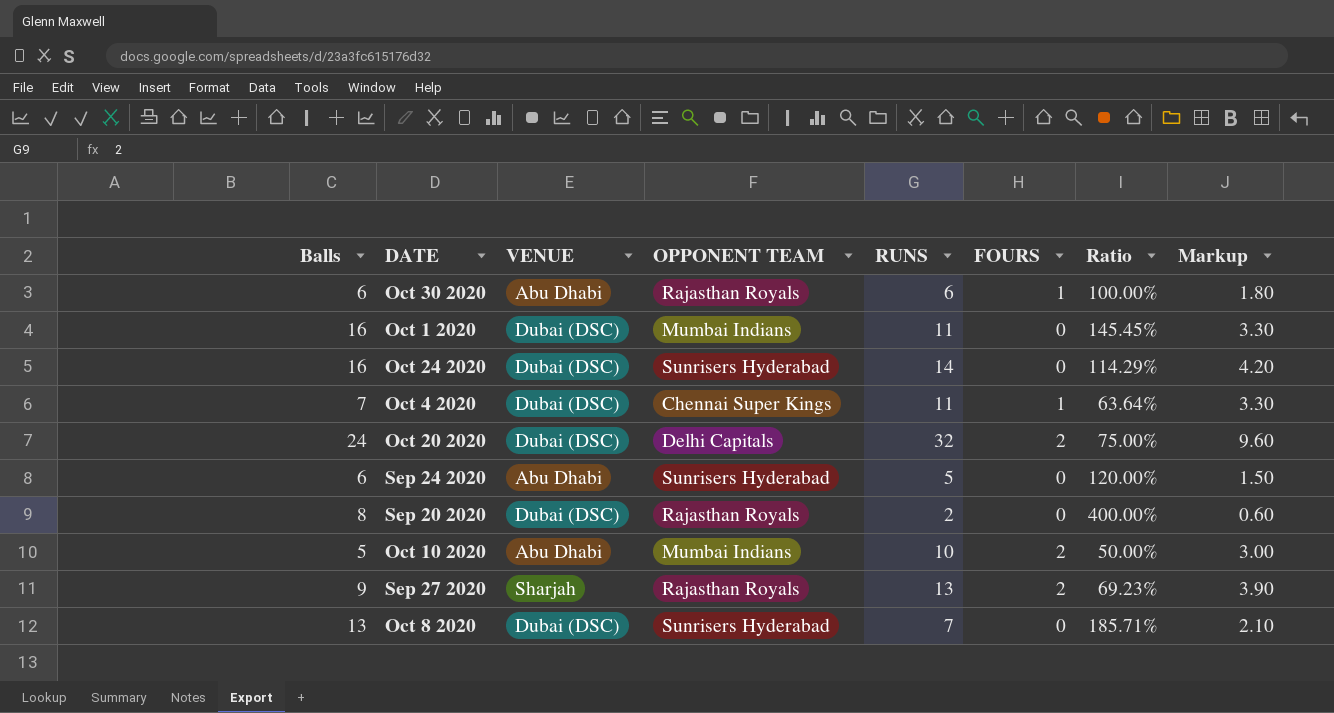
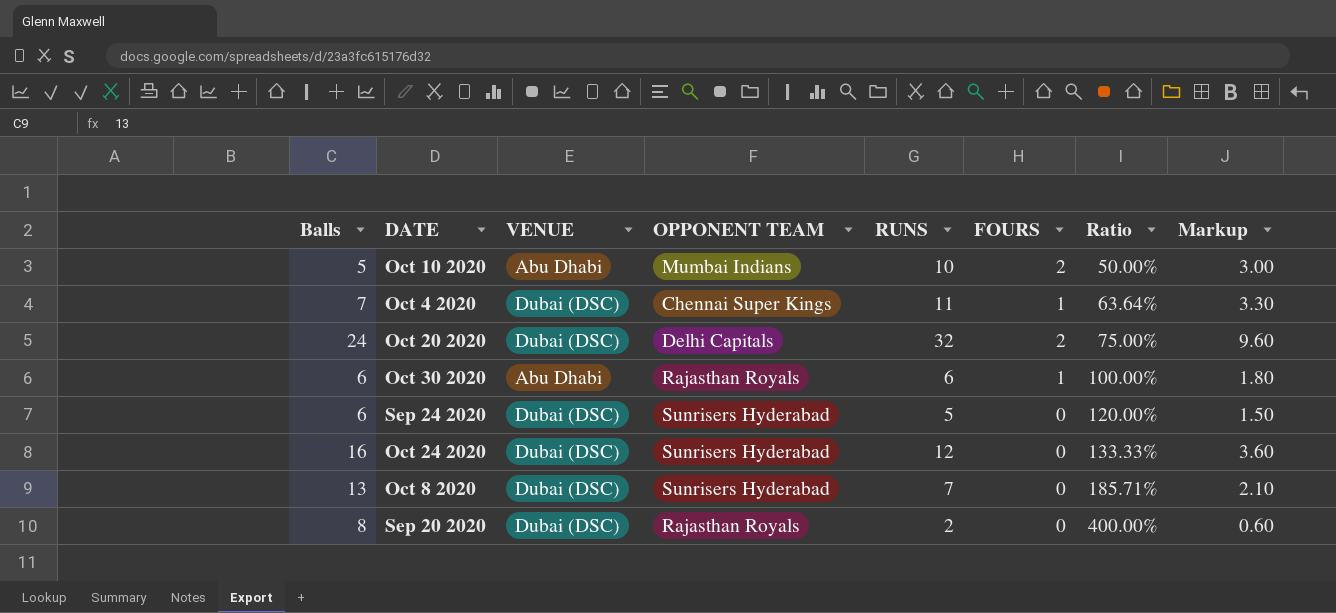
row order: none -> Ratio ascending
row Oct 1 2020: 16 | Dubai (DSC) | Mumbai Indians | 11 | 0 | 145.45% | 3.30 -> none
row Sep 27 2020: 9 | Sharjah | Rajasthan Royals | 13 | 2 | 69.23% | 3.90 -> none
Sep 24 2020 | VENUE: Abu Dhabi -> Dubai (DSC)
Oct 24 2020 | RUNS: 14 -> 12
Oct 24 2020 | Ratio: 114.29% -> 133.33%
Oct 24 2020 | Markup: 4.20 -> 3.60

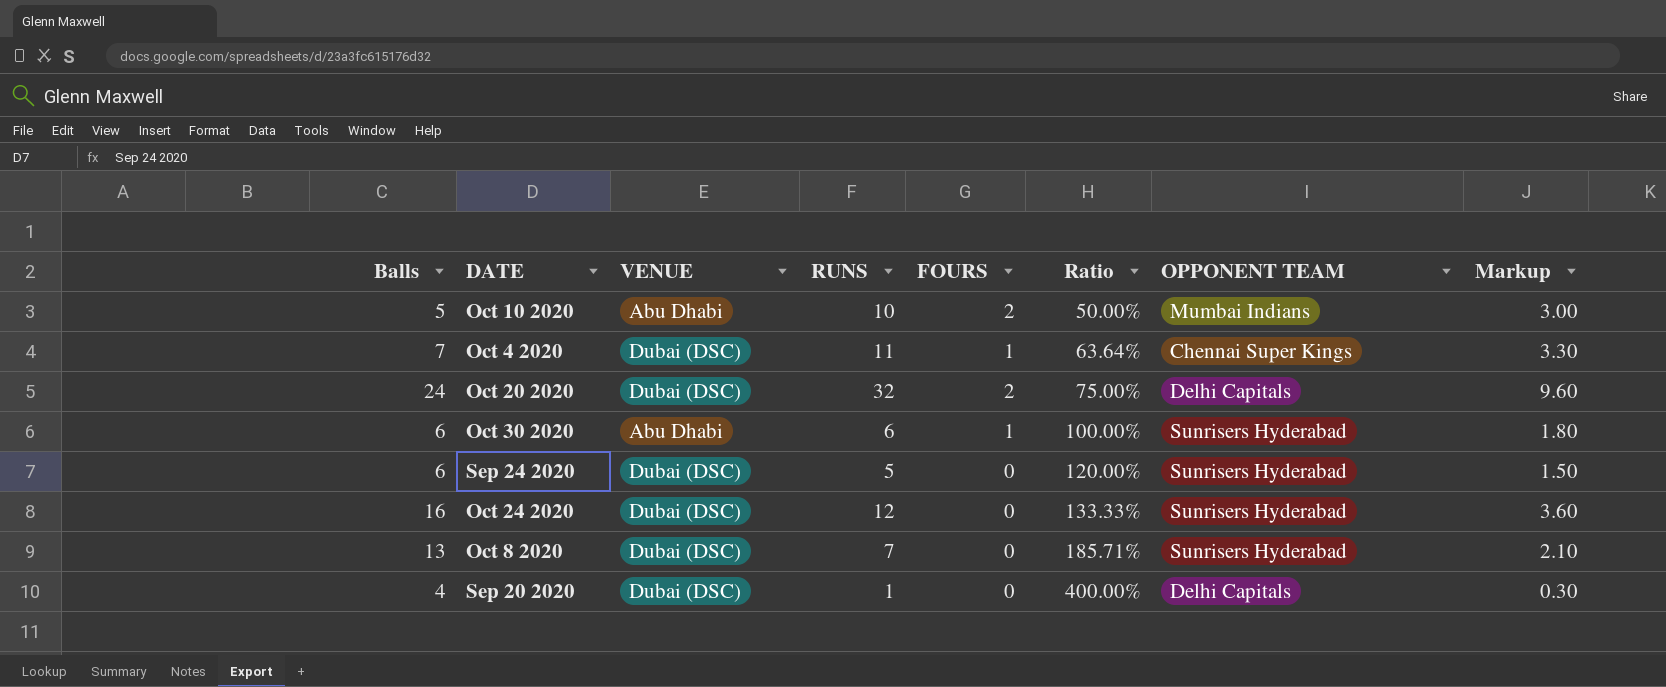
column OPPONENT TEAM | position: 4 -> 7
Oct 30 2020 | OPPONENT TEAM: Rajasthan Royals -> Sunrisers Hyderabad
Sep 20 2020 | Balls: 8 -> 4
Sep 20 2020 | RUNS: 2 -> 1
Sep 20 2020 | OPPONENT TEAM: Rajasthan Royals -> Delhi Capitals
Sep 20 2020 | Markup: 0.60 -> 0.30

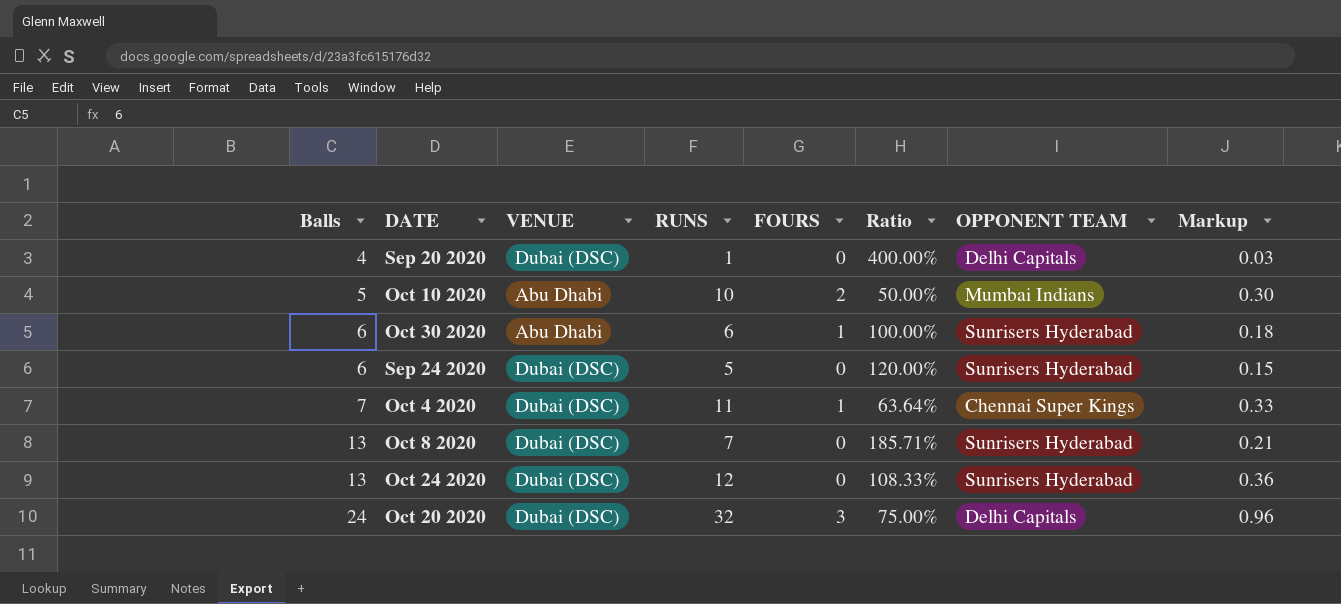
row order: Ratio ascending -> Balls ascending
column Markup | formula: [RUNS] * 0.3 -> [RUNS] * 0.03
Oct 24 2020 | Balls: 16 -> 13
Oct 24 2020 | Ratio: 133.33% -> 108.33%
Oct 20 2020 | FOURS: 2 -> 3

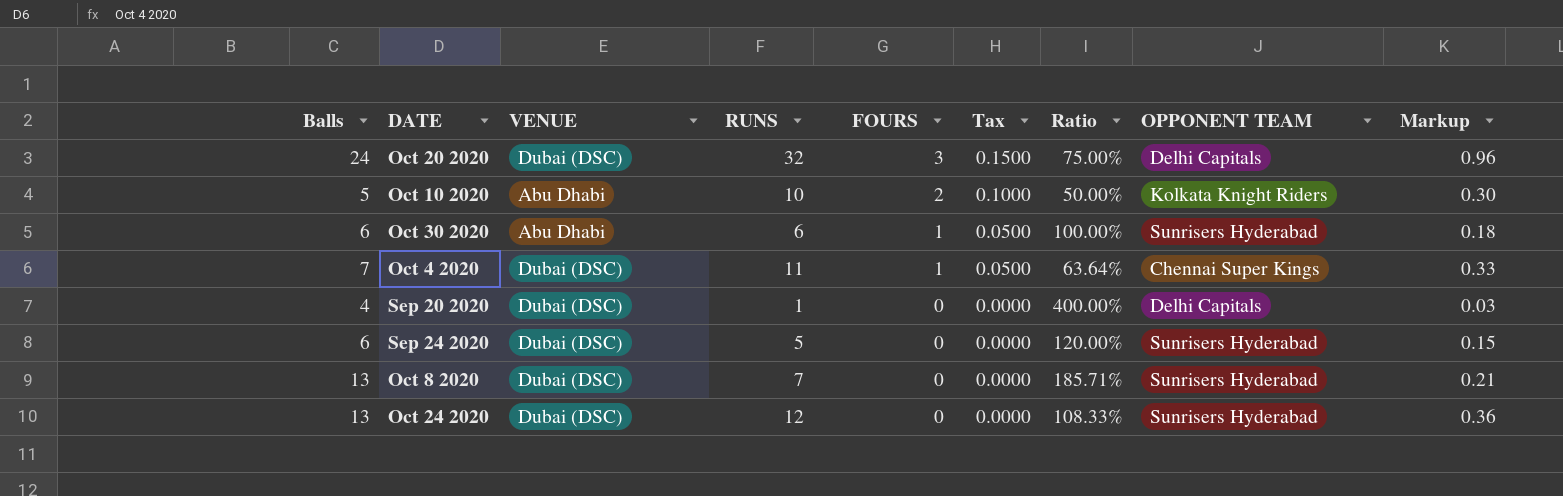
row order: Balls ascending -> FOURS descending
column Tax | formula: none -> [FOURS] * 0.05
Oct 10 2020 | OPPONENT TEAM: Mumbai Indians -> Kolkata Knight Riders

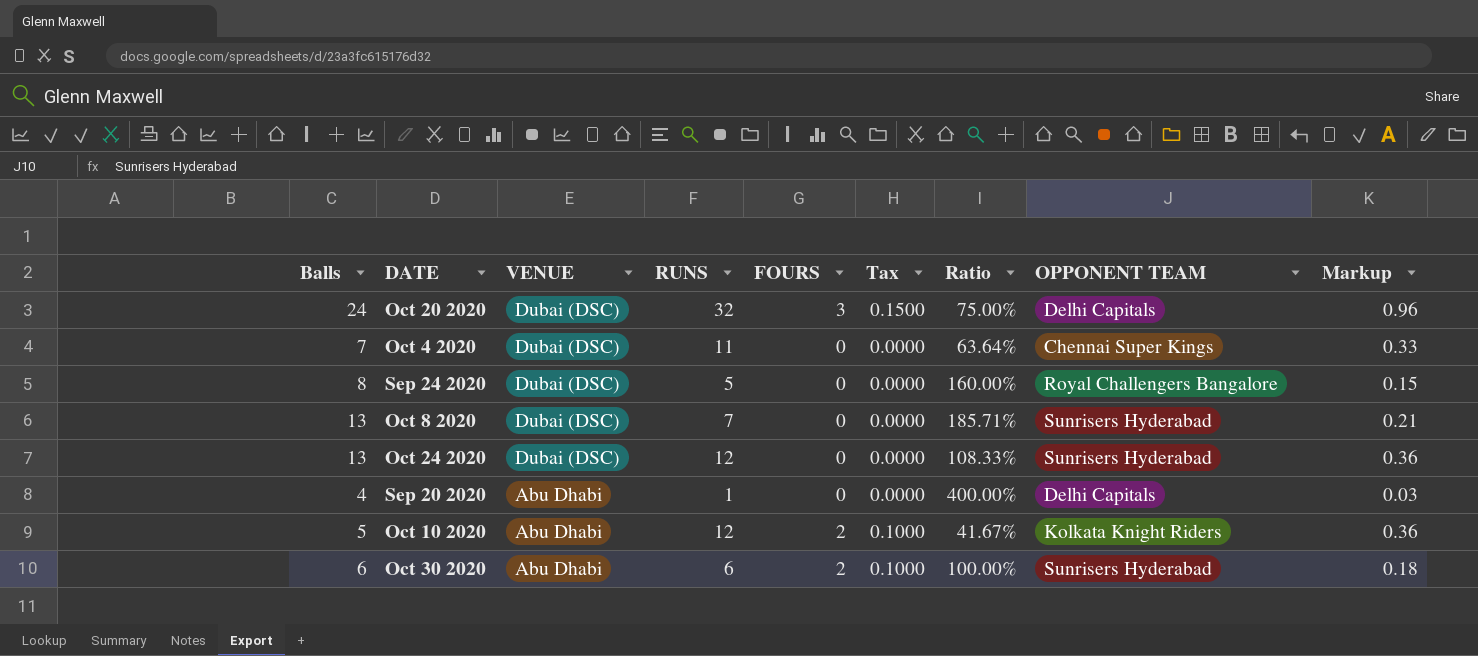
row order: FOURS descending -> VENUE descending
Oct 4 2020 | FOURS: 1 -> 0
Oct 4 2020 | Tax: 0.0500 -> 0.0000
Sep 24 2020 | Balls: 6 -> 8
Sep 24 2020 | Ratio: 120.00% -> 160.00%
Sep 24 2020 | OPPONENT TEAM: Sunrisers Hyderabad -> Royal Challengers Bangalore
Sep 20 2020 | VENUE: Dubai (DSC) -> Abu Dhabi
Oct 10 2020 | RUNS: 10 -> 12
Oct 10 2020 | Ratio: 50.00% -> 41.67%
Oct 10 2020 | Markup: 0.30 -> 0.36
Oct 30 2020 | FOURS: 1 -> 2
Oct 30 2020 | Tax: 0.0500 -> 0.1000

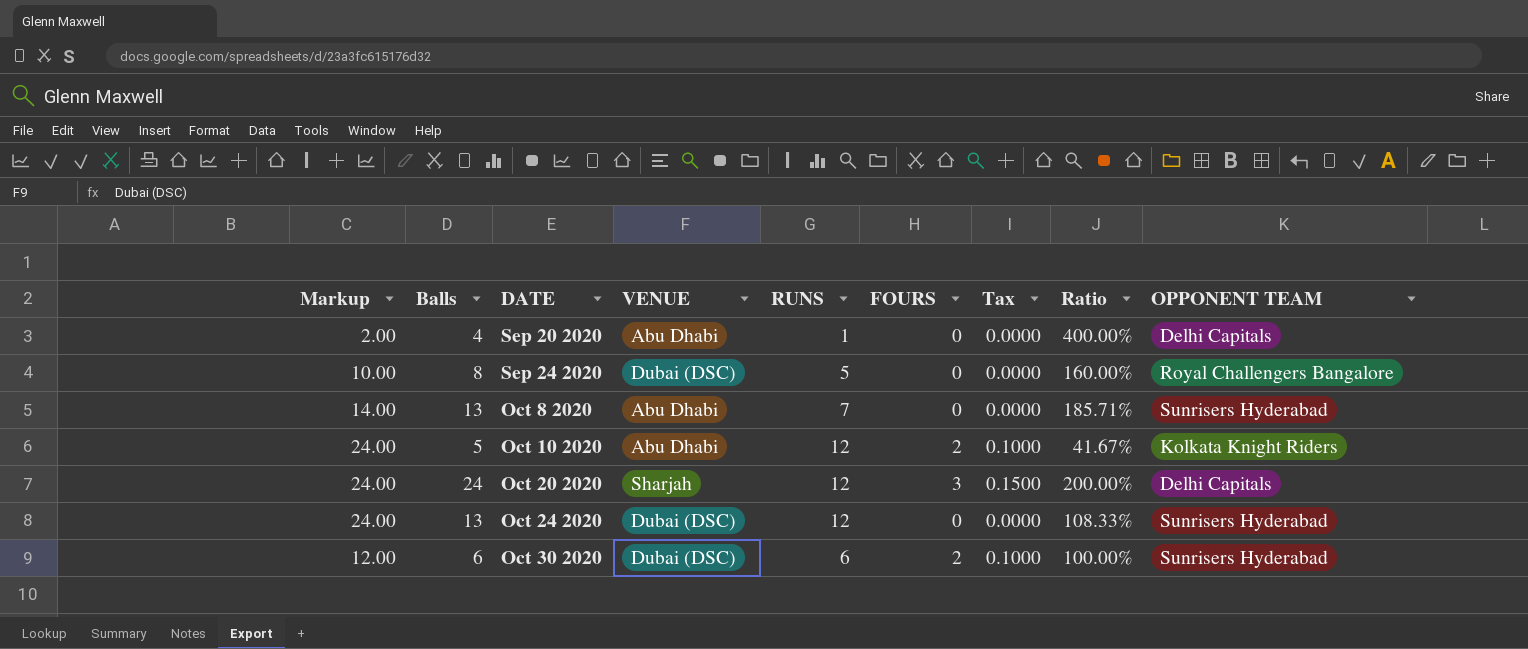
row order: VENUE descending -> DATE ascending
column Markup | formula: [RUNS] * 0.03 -> [RUNS] * 2
column Markup | position: 9 -> 1
row Oct 4 2020: 7 | Dubai (DSC) | 11 | 0 | 0.0000 | 63.64% | Chennai Super Kings | 0.33 -> none
Oct 8 2020 | VENUE: Dubai (DSC) -> Abu Dhabi
Oct 20 2020 | VENUE: Dubai (DSC) -> Sharjah
Oct 20 2020 | RUNS: 32 -> 12
Oct 20 2020 | Ratio: 75.00% -> 200.00%
Oct 30 2020 | VENUE: Abu Dhabi -> Dubai (DSC)

